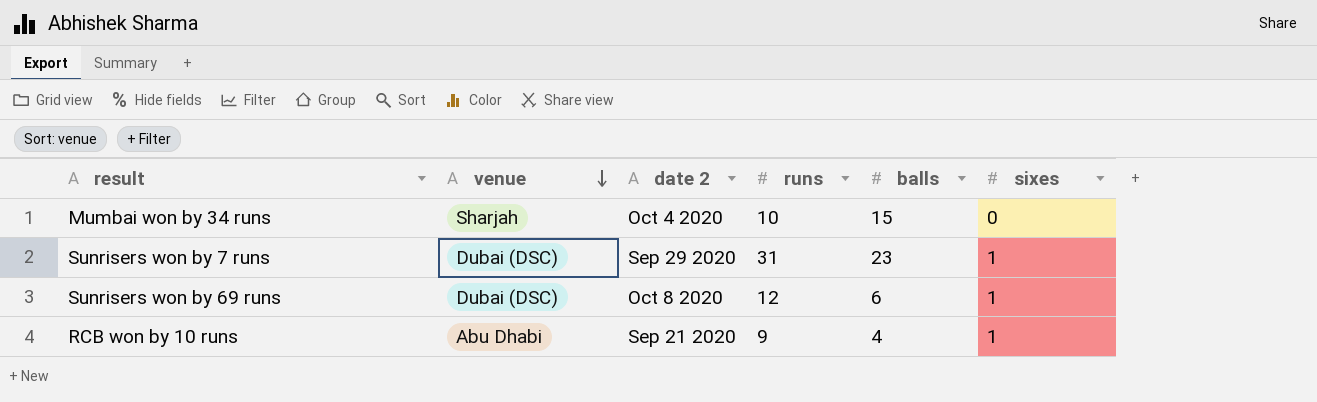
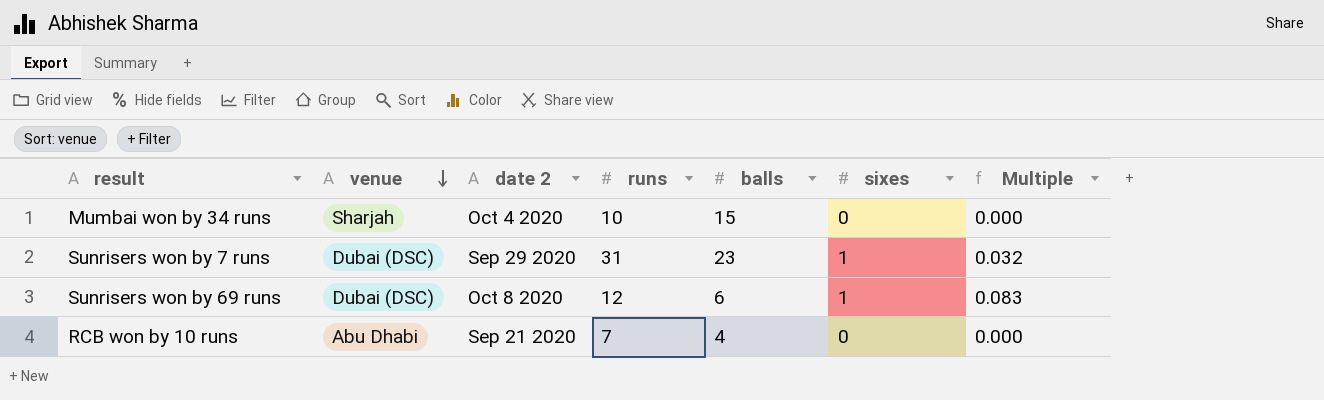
column Multiple | formula: none -> [sixes] / [runs]
RCB won by 10 runs | runs: 9 -> 7
RCB won by 10 runs | sixes: 1 -> 0

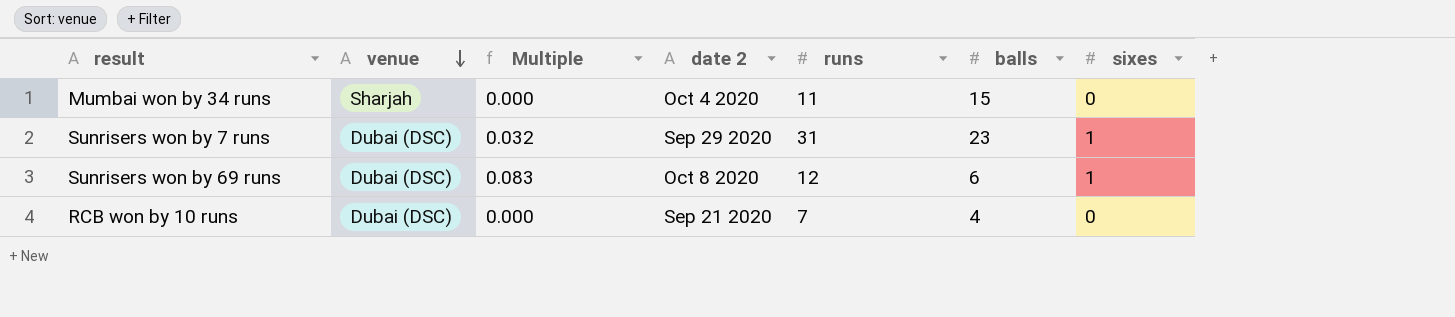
column Multiple | position: 7 -> 3
Mumbai won by 34 runs | runs: 10 -> 11
RCB won by 10 runs | venue: Abu Dhabi -> Dubai (DSC)

